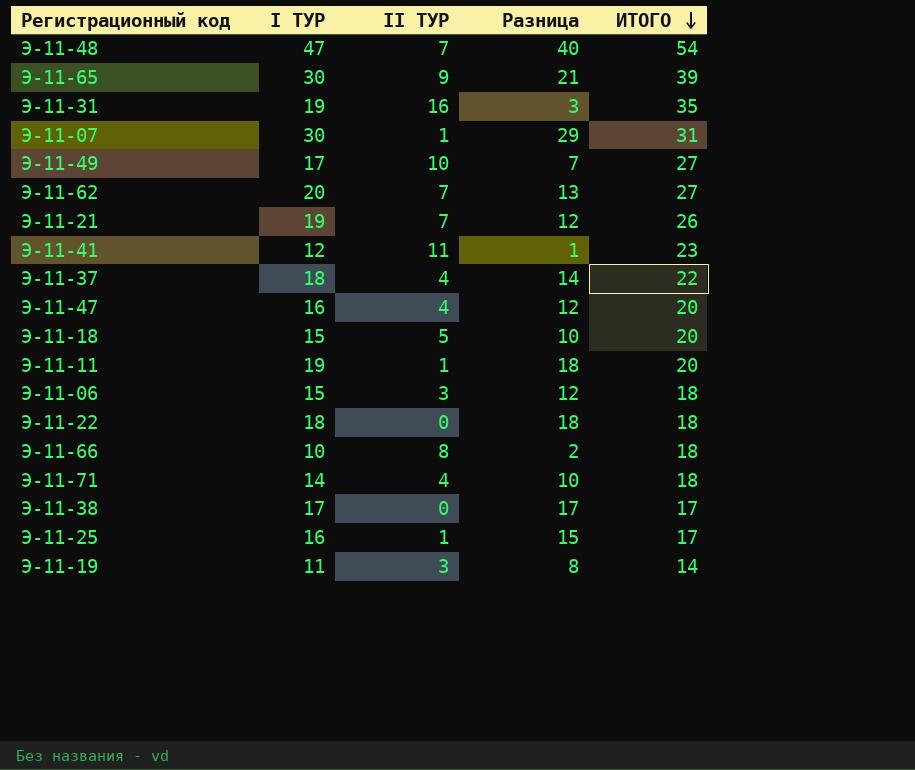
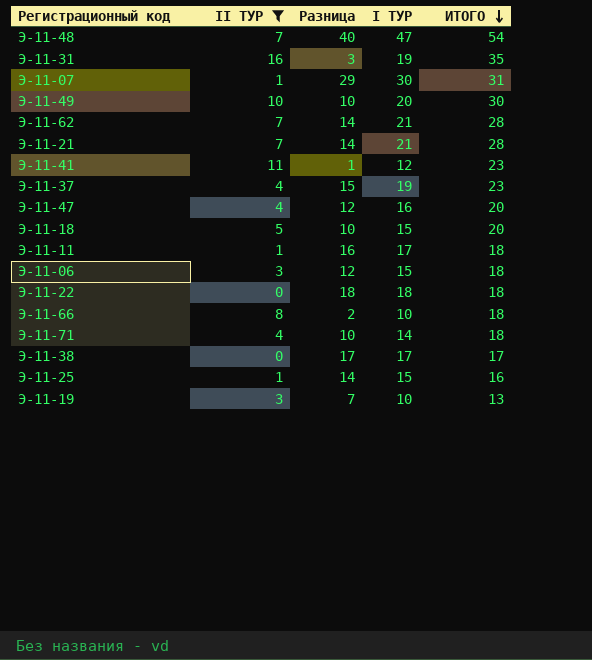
filter: none -> II ТУР != 9
column I ТУР | position: 2 -> 4
Э-11-49 | Разница: 7 -> 10
Э-11-49 | I ТУР: 17 -> 20
Э-11-49 | ИТОГО: 27 -> 30
Э-11-62 | Разница: 13 -> 14
Э-11-62 | I ТУР: 20 -> 21
Э-11-62 | ИТОГО: 27 -> 28
Э-11-21 | Разница: 12 -> 14
Э-11-21 | I ТУР: 19 -> 21
Э-11-21 | ИТОГО: 26 -> 28
Э-11-37 | Разница: 14 -> 15
Э-11-37 | I ТУР: 18 -> 19
Э-11-37 | ИТОГО: 22 -> 23
Э-11-11 | Разница: 18 -> 16
Э-11-11 | I ТУР: 19 -> 17
Э-11-11 | ИТОГО: 20 -> 18
Э-11-25 | Разница: 15 -> 14
Э-11-25 | I ТУР: 16 -> 15
Э-11-25 | ИТОГО: 17 -> 16
Э-11-19 | Разница: 8 -> 7
Э-11-19 | I ТУР: 11 -> 10
Э-11-19 | ИТОГО: 14 -> 13

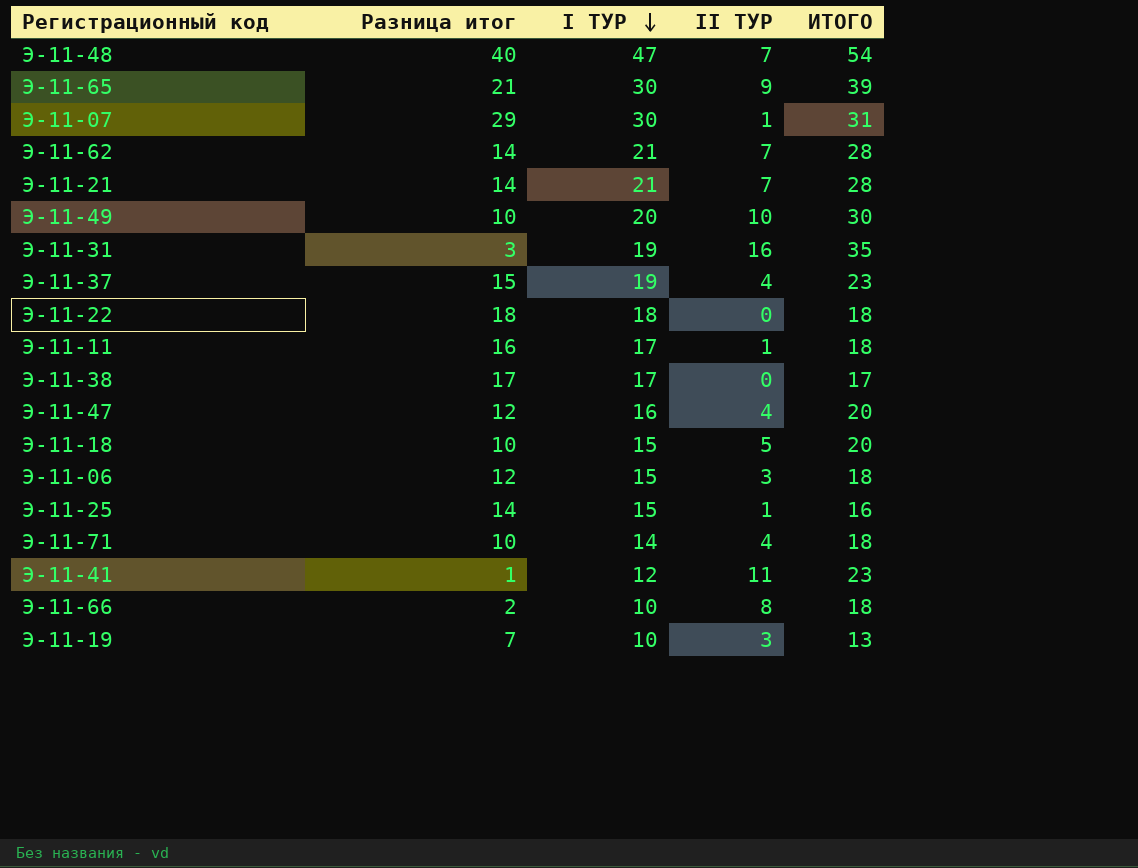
filter: II ТУР != 9 -> none
row order: ИТОГО descending -> I ТУР descending
column name: Разница -> Разница итог
column II ТУР | position: 2 -> 4

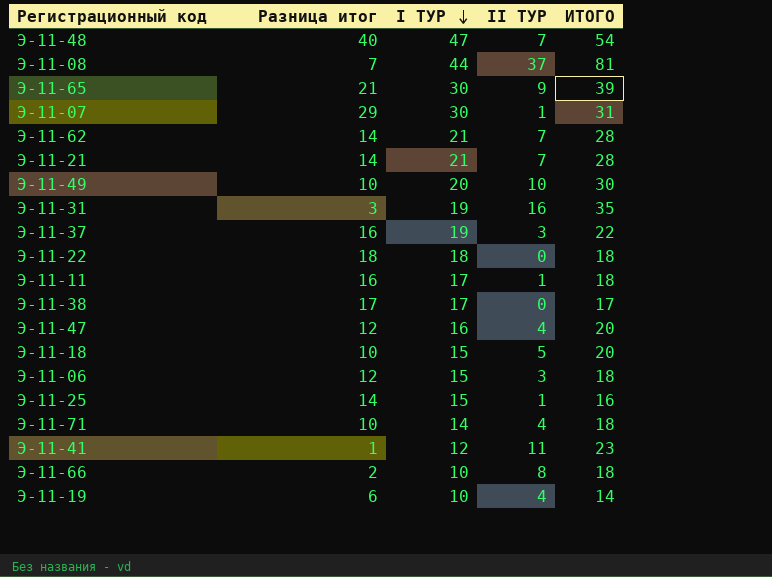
row Э-11-08: none -> 7 | 44 | 37 | 81
Э-11-37 | Разница итог: 15 -> 16
Э-11-37 | II ТУР: 4 -> 3
Э-11-37 | ИТОГО: 23 -> 22
Э-11-19 | Разница итог: 7 -> 6
Э-11-19 | II ТУР: 3 -> 4
Э-11-19 | ИТОГО: 13 -> 14

